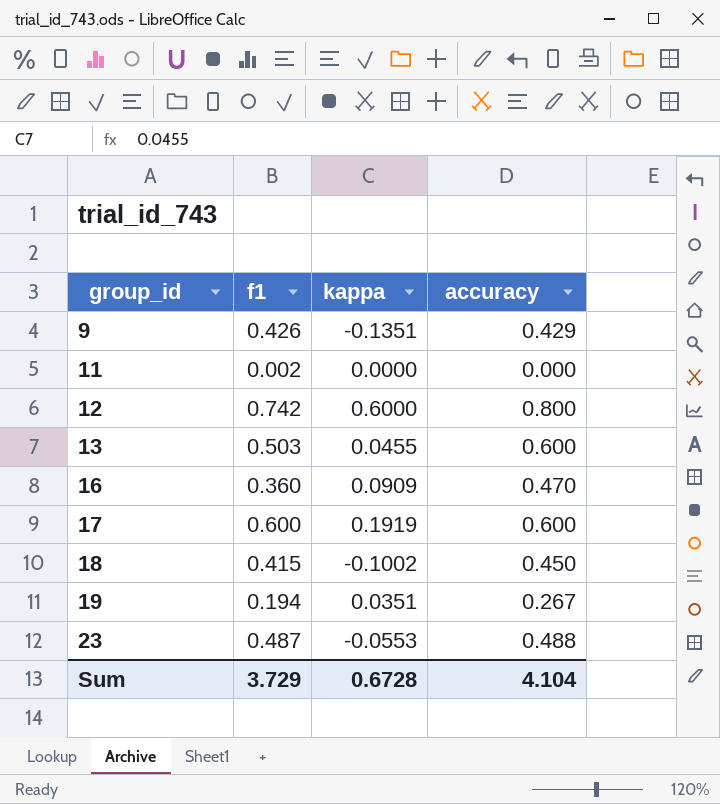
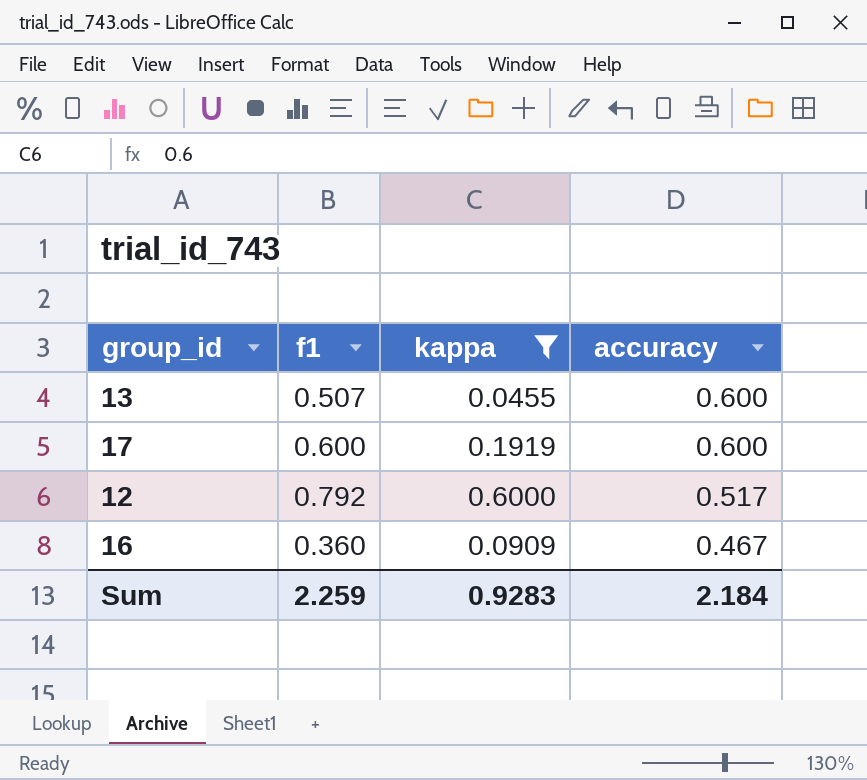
filter: none -> kappa >= 0.0455
row order: group_id ascending -> accuracy descending
13 | f1: 0.503 -> 0.507
12 | f1: 0.742 -> 0.792
12 | accuracy: 0.800 -> 0.517
16 | accuracy: 0.470 -> 0.467
Sum | f1: 3.729 -> 2.259
Sum | kappa: 0.6728 -> 0.9283
Sum | accuracy: 4.104 -> 2.184

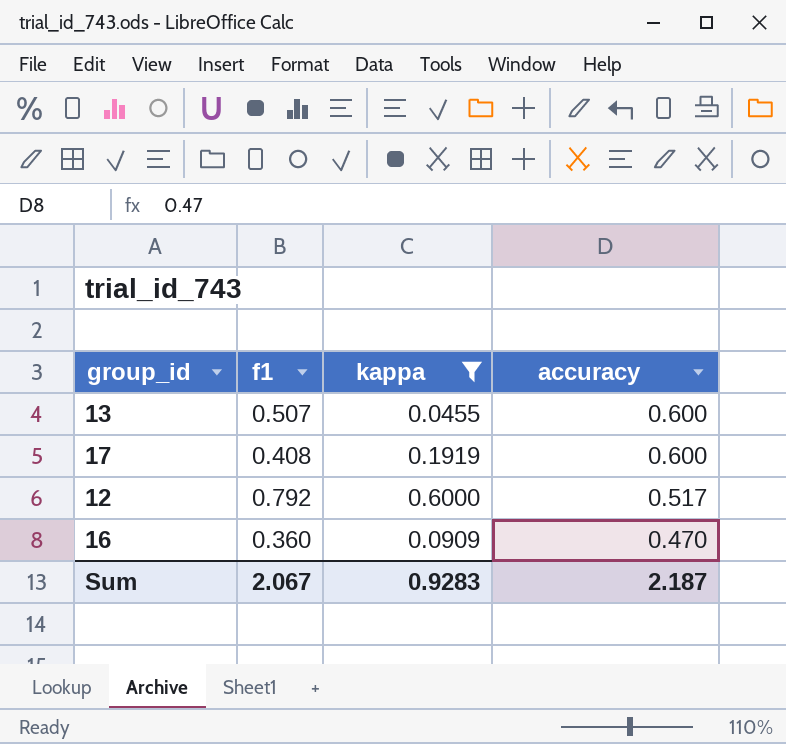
17 | f1: 0.600 -> 0.408
16 | accuracy: 0.467 -> 0.470
Sum | f1: 2.259 -> 2.067
Sum | accuracy: 2.184 -> 2.187

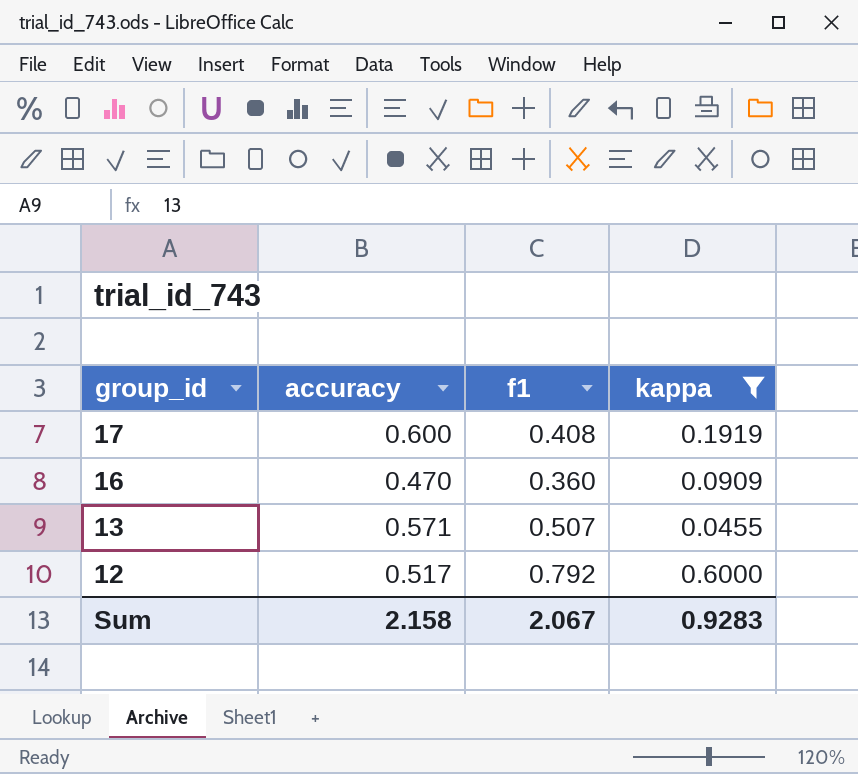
row order: accuracy descending -> group_id descending
column accuracy | position: 4 -> 2
13 | accuracy: 0.600 -> 0.571
Sum | accuracy: 2.187 -> 2.158

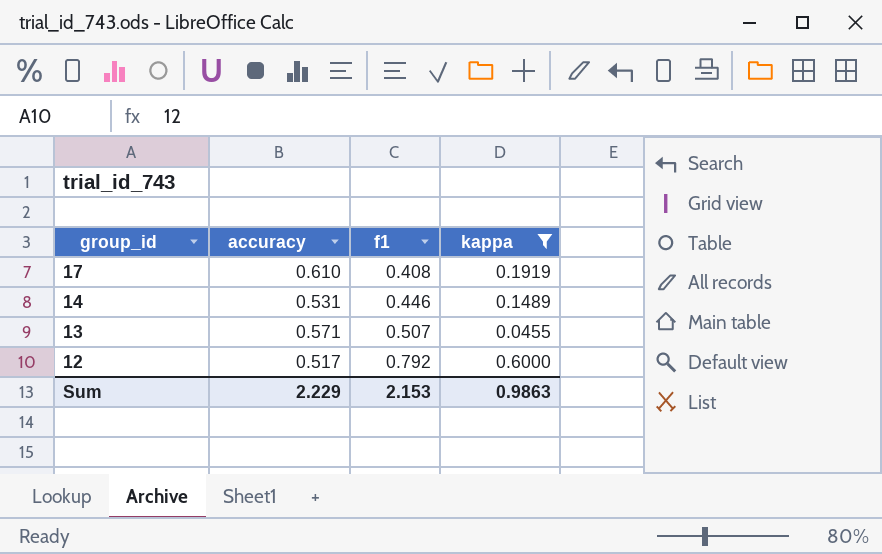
row 16: 0.470 | 0.360 | 0.0909 -> none
17 | accuracy: 0.600 -> 0.610
row 14: none -> 0.531 | 0.446 | 0.1489
Sum | accuracy: 2.158 -> 2.229
Sum | f1: 2.067 -> 2.153
Sum | kappa: 0.9283 -> 0.9863

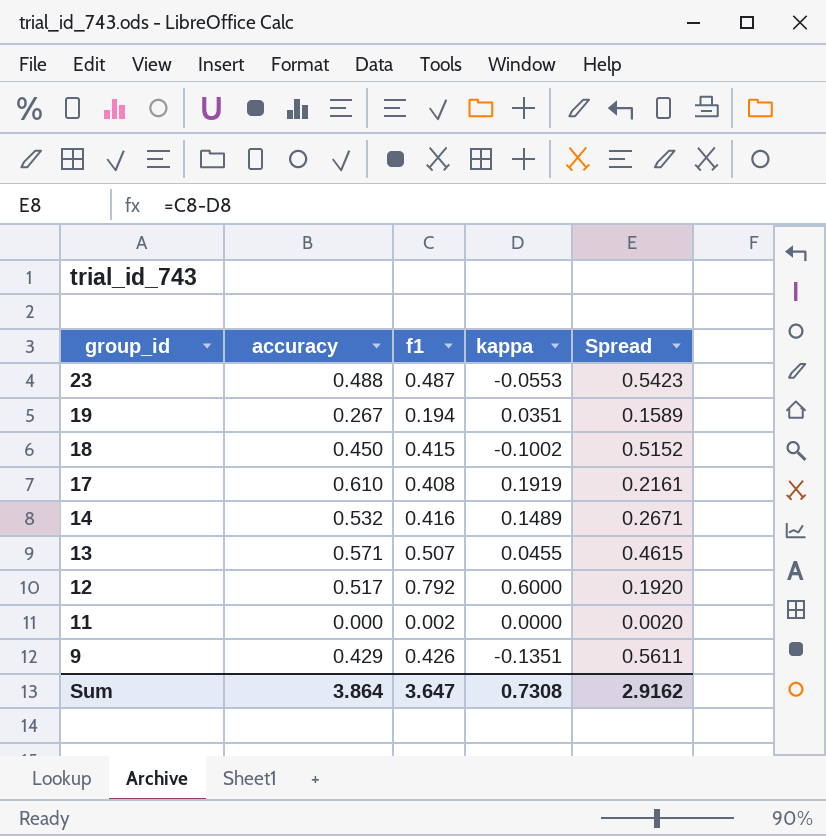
filter: kappa >= 0.0455 -> none
column Spread | formula: none -> [f1] - [kappa]
14 | accuracy: 0.531 -> 0.532
14 | f1: 0.446 -> 0.416
Sum | accuracy: 2.229 -> 3.864
Sum | f1: 2.153 -> 3.647
Sum | kappa: 0.9863 -> 0.7308

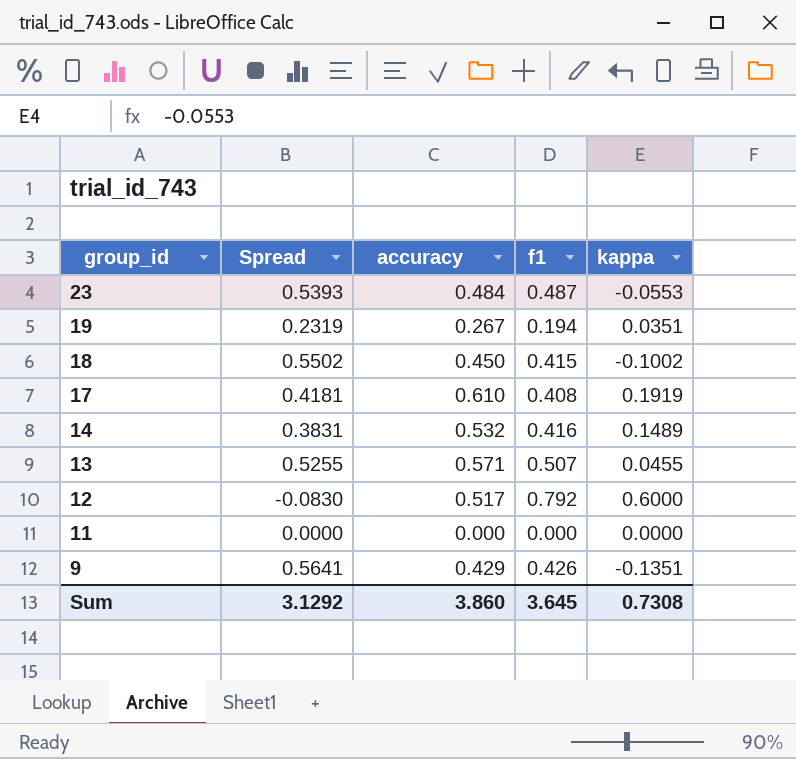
column Spread | formula: [f1] - [kappa] -> [accuracy] - [kappa]
column Spread | position: 5 -> 2
23 | accuracy: 0.488 -> 0.484
11 | f1: 0.002 -> 0.000
Sum | Spread: 2.9162 -> 3.1292
Sum | accuracy: 3.864 -> 3.860
Sum | f1: 3.647 -> 3.645

